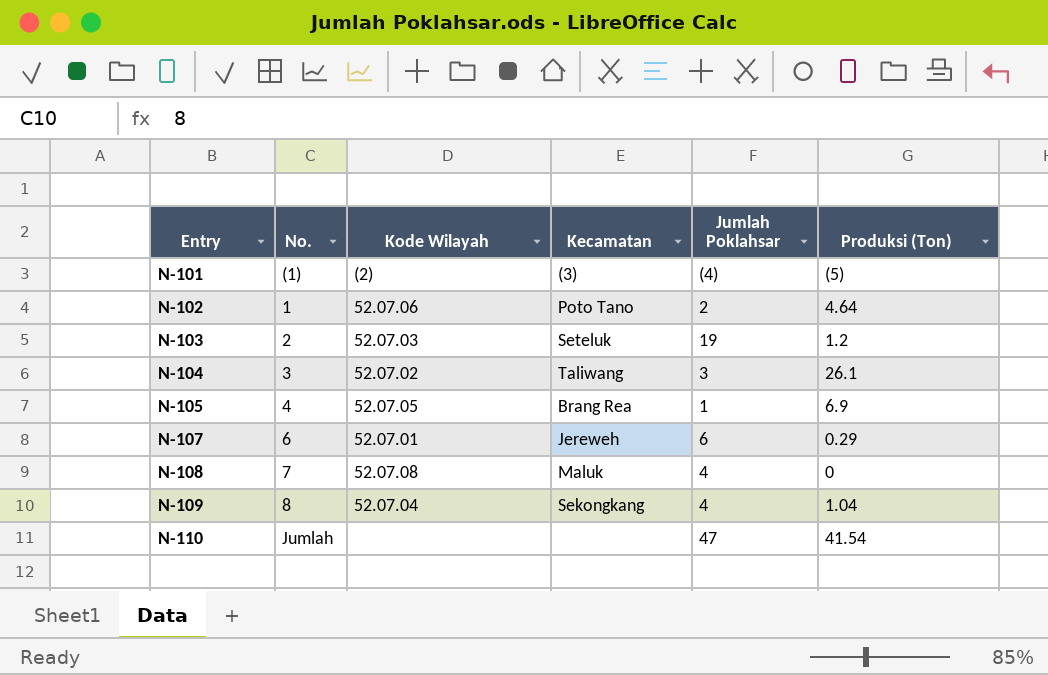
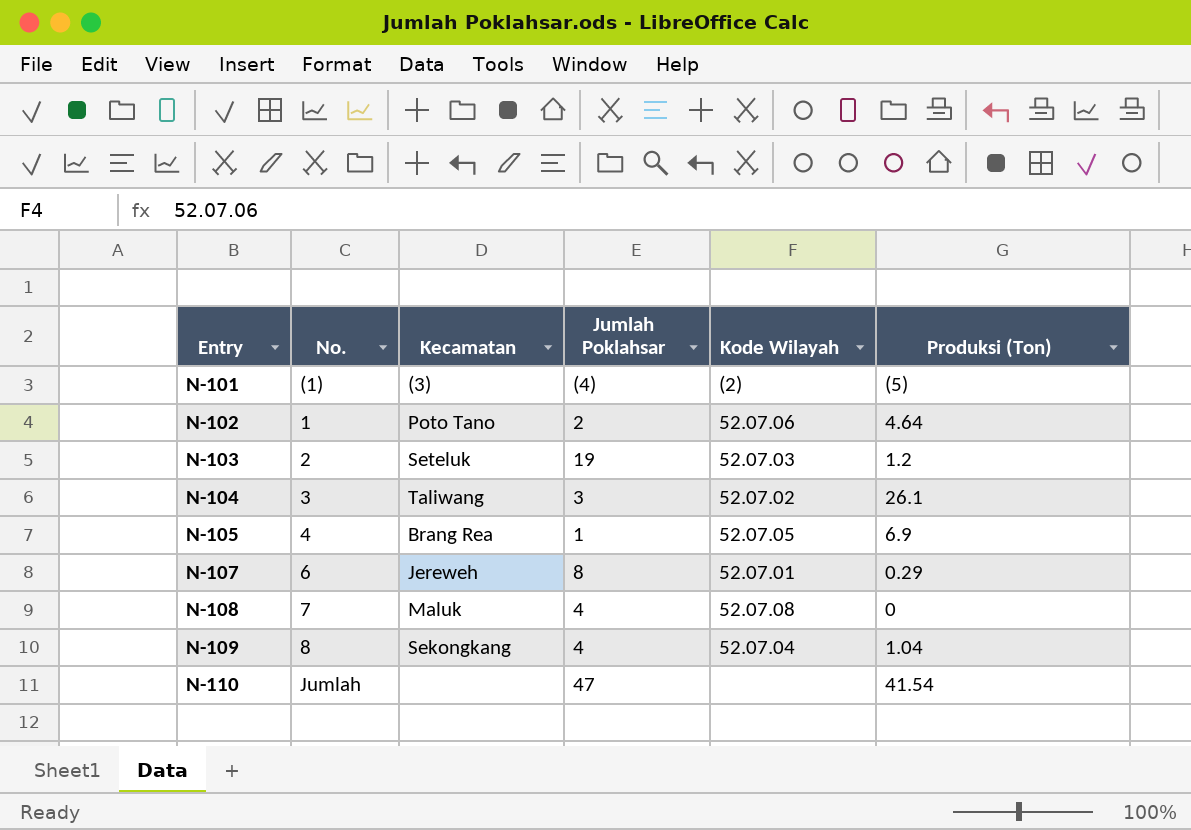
column Kode Wilayah | position: 3 -> 5
N-107 | Jumlah Poklahsar: 6 -> 8

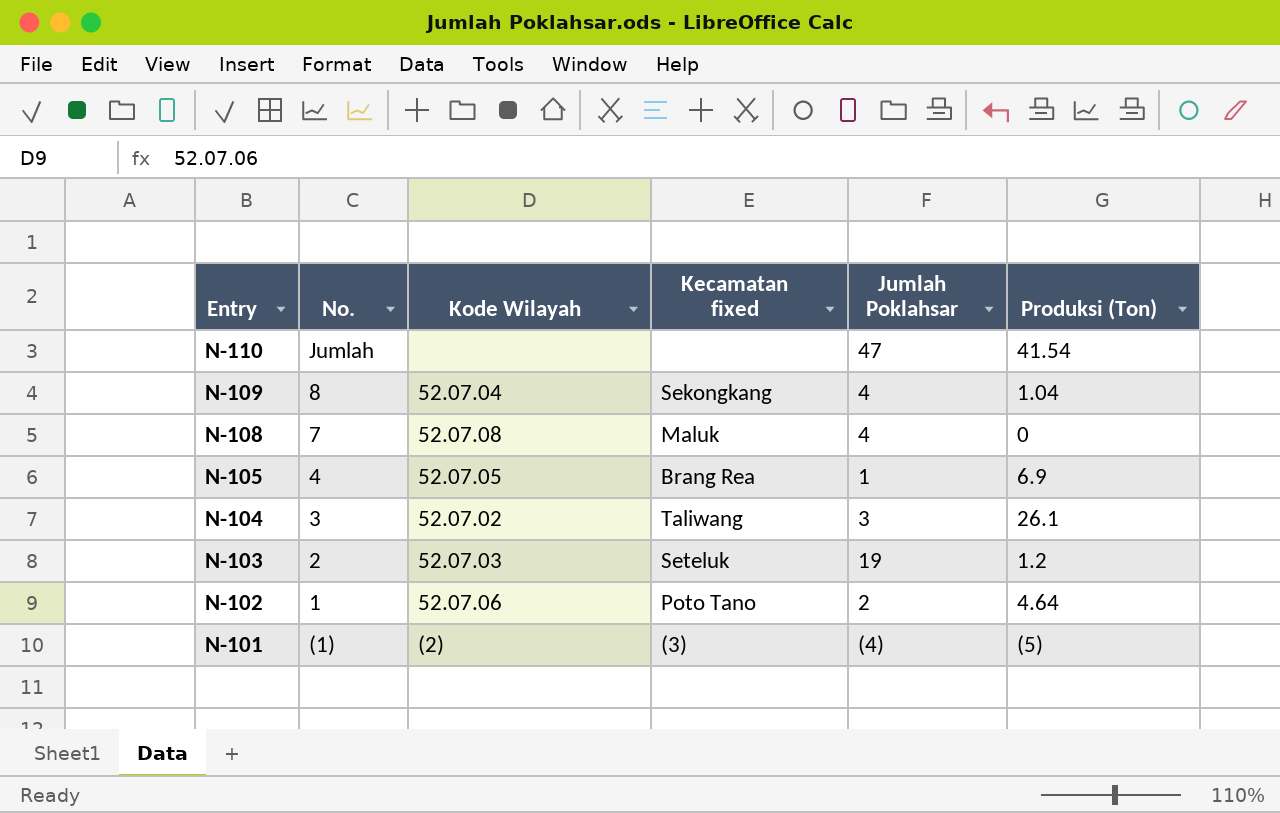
row order: Entry ascending -> Entry descending
column Kode Wilayah | position: 5 -> 3
column name: Kecamatan -> Kecamatan fixed
row N-107: 6 | Jereweh | 8 | 52.07.01 | 0.29 -> none

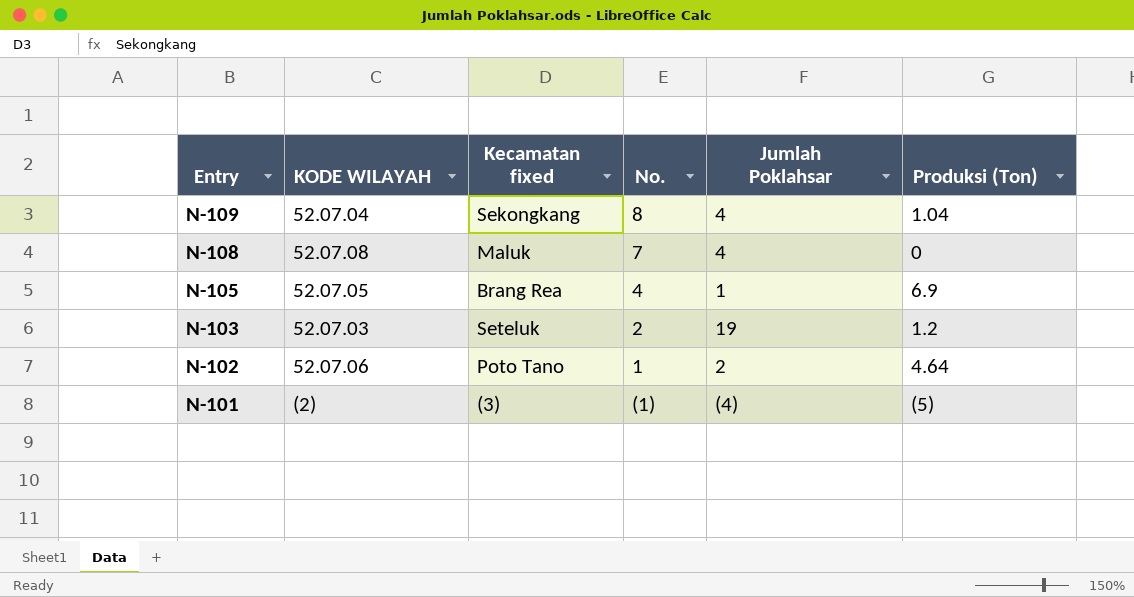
column name: Kode Wilayah -> KODE WILAYAH
column No. | position: 2 -> 4
row N-110: Jumlah | none | none | 47 | 41.54 -> none
row N-104: 3 | 52.07.02 | Taliwang | 3 | 26.1 -> none

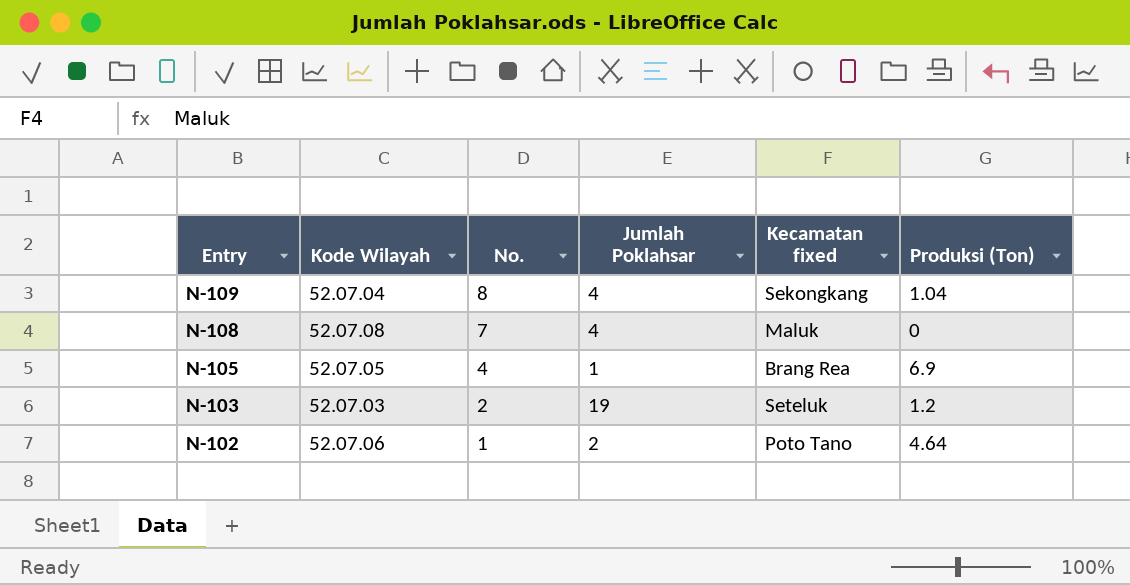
column name: KODE WILAYAH -> Kode Wilayah
column Kecamatan fixed | position: 3 -> 5
row N-101: (2) | (3) | (1) | (4) | (5) -> none

